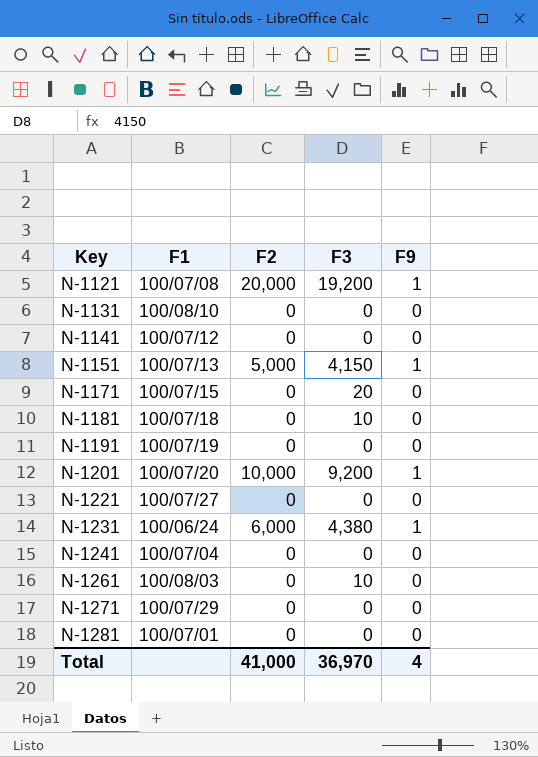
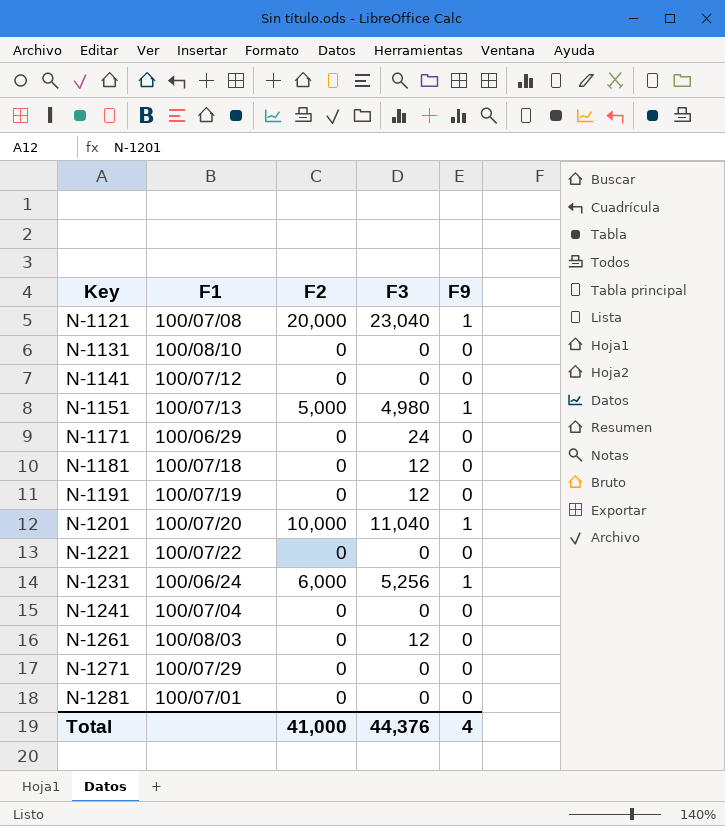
N-1121 | F3: 19,200 -> 23,040
N-1151 | F3: 4,150 -> 4,980
N-1171 | F1: 100/07/15 -> 100/06/29
N-1171 | F3: 20 -> 24
N-1181 | F3: 10 -> 12
N-1191 | F3: 0 -> 12
N-1201 | F3: 9,200 -> 11,040
N-1221 | F1: 100/07/27 -> 100/07/22
N-1231 | F3: 4,380 -> 5,256
N-1261 | F3: 10 -> 12
Total | F3: 36,970 -> 44,376

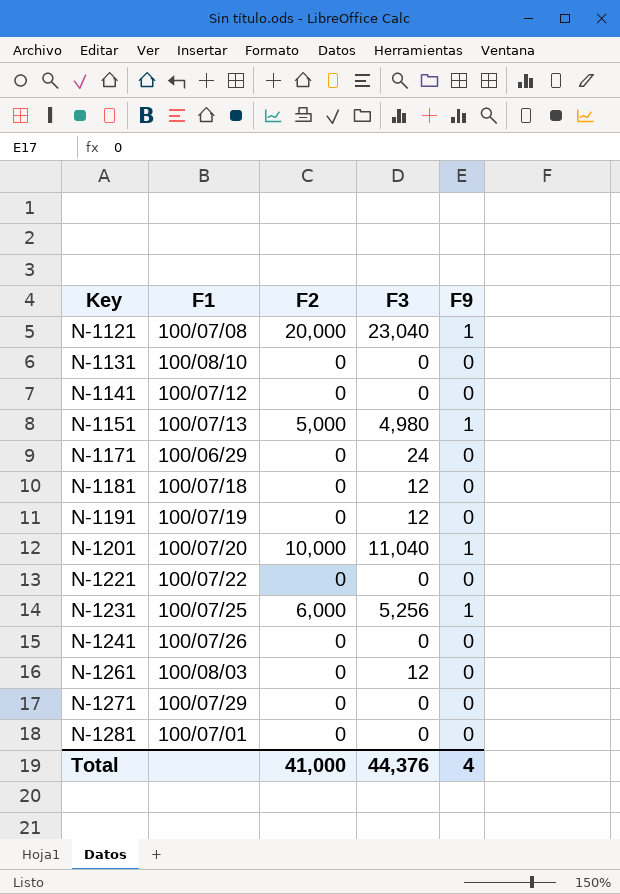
N-1231 | F1: 100/06/24 -> 100/07/25
N-1241 | F1: 100/07/04 -> 100/07/26

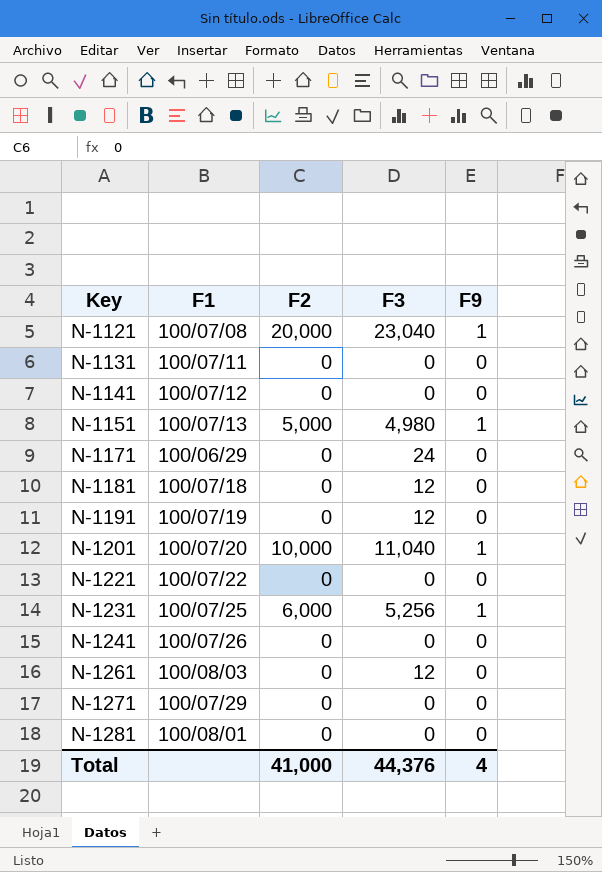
N-1131 | F1: 100/08/10 -> 100/07/11
N-1281 | F1: 100/07/01 -> 100/08/01

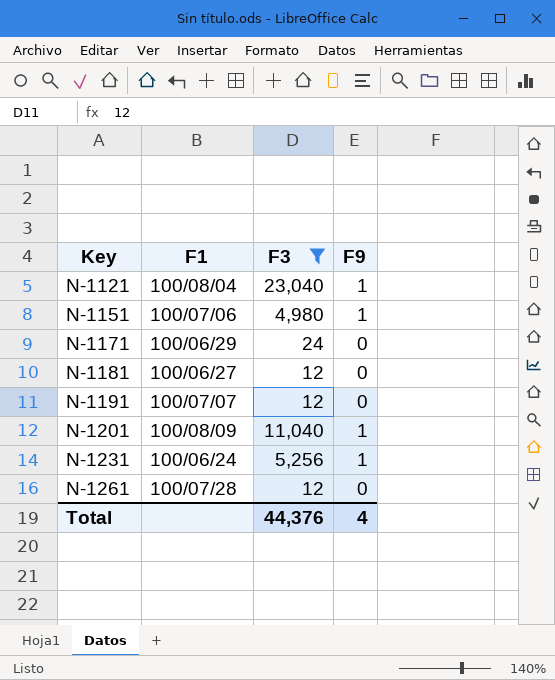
filter: none -> F3 != 0
column F2 | position: 3 -> none
N-1121 | F1: 100/07/08 -> 100/08/04
N-1151 | F1: 100/07/13 -> 100/07/06
N-1181 | F1: 100/07/18 -> 100/06/27
N-1191 | F1: 100/07/19 -> 100/07/07
N-1201 | F1: 100/07/20 -> 100/08/09
N-1231 | F1: 100/07/25 -> 100/06/24
N-1261 | F1: 100/08/03 -> 100/07/28

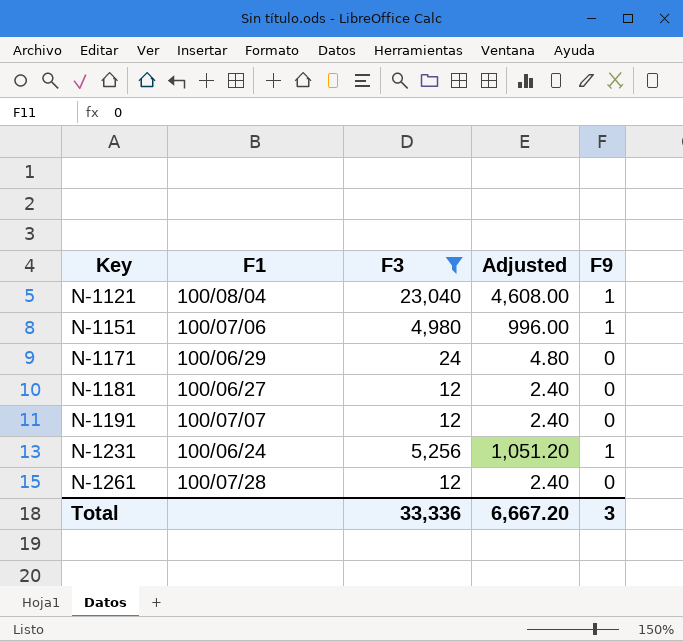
column Adjusted | formula: none -> [F3] * 0.2
row N-1201: 100/08/09 | 11,040 | 1 -> none
Total | F3: 44,376 -> 33,336
Total | F9: 4 -> 3

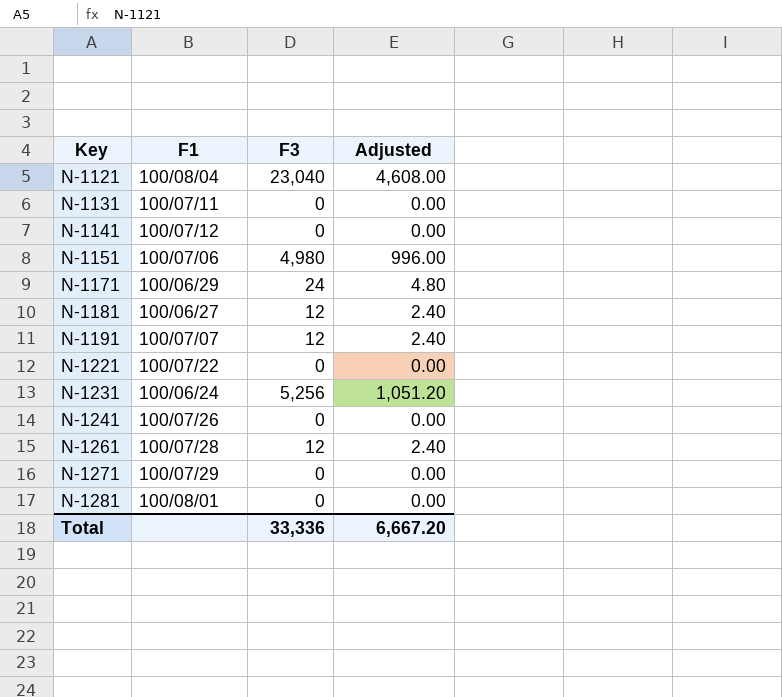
filter: F3 != 0 -> none
column F9 | position: 5 -> none

